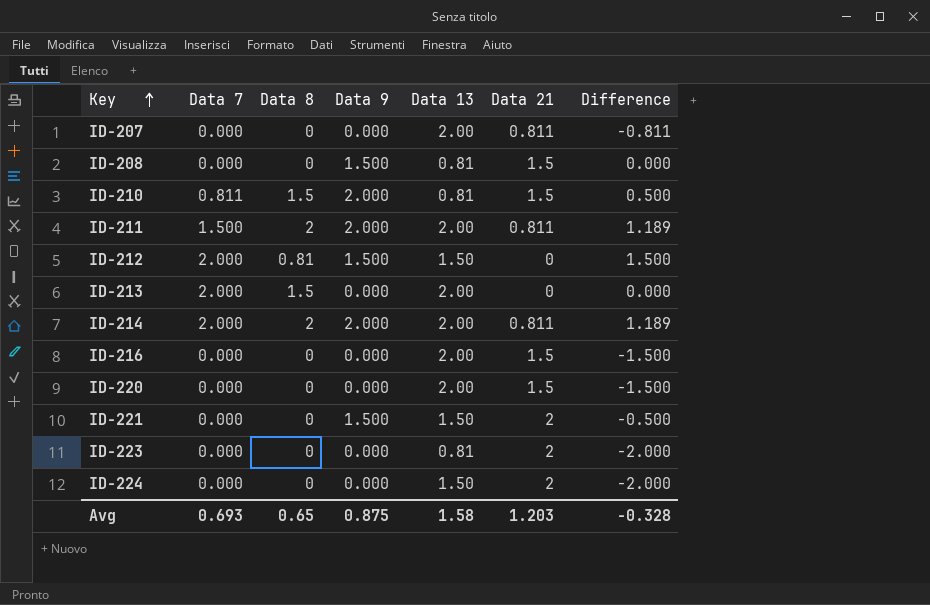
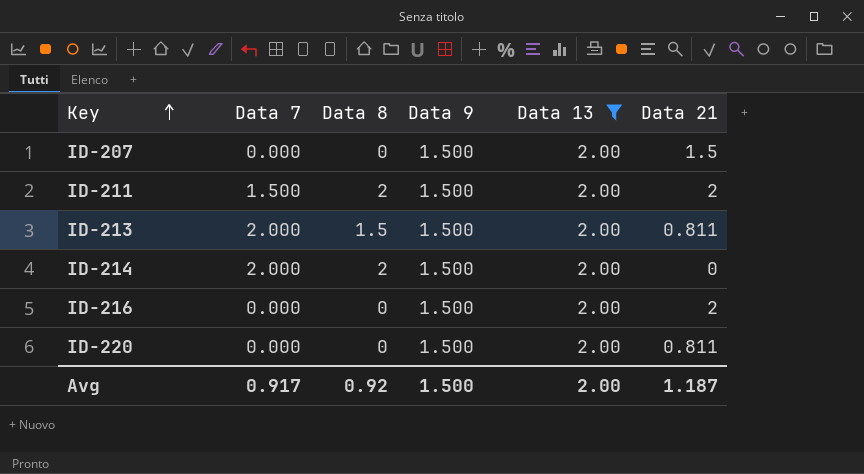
filter: none -> Data 13 = 2.00
column Difference | formula: [Data 9] - [Data 21] -> none
ID-207 | Data 9: 0.000 -> 1.500
ID-207 | Data 21: 0.811 -> 1.5
ID-211 | Data 9: 2.000 -> 1.500
ID-211 | Data 21: 0.811 -> 2
ID-213 | Data 9: 0.000 -> 1.500
ID-213 | Data 21: 0 -> 0.811
ID-214 | Data 9: 2.000 -> 1.500
ID-214 | Data 21: 0.811 -> 0
ID-216 | Data 9: 0.000 -> 1.500
ID-216 | Data 21: 1.5 -> 2
ID-220 | Data 9: 0.000 -> 1.500
ID-220 | Data 21: 1.5 -> 0.811
Avg | Data 7: 0.693 -> 0.917
Avg | Data 8: 0.65 -> 0.92
Avg | Data 9: 0.875 -> 1.500
Avg | Data 13: 1.58 -> 2.00
Avg | Data 21: 1.203 -> 1.187

